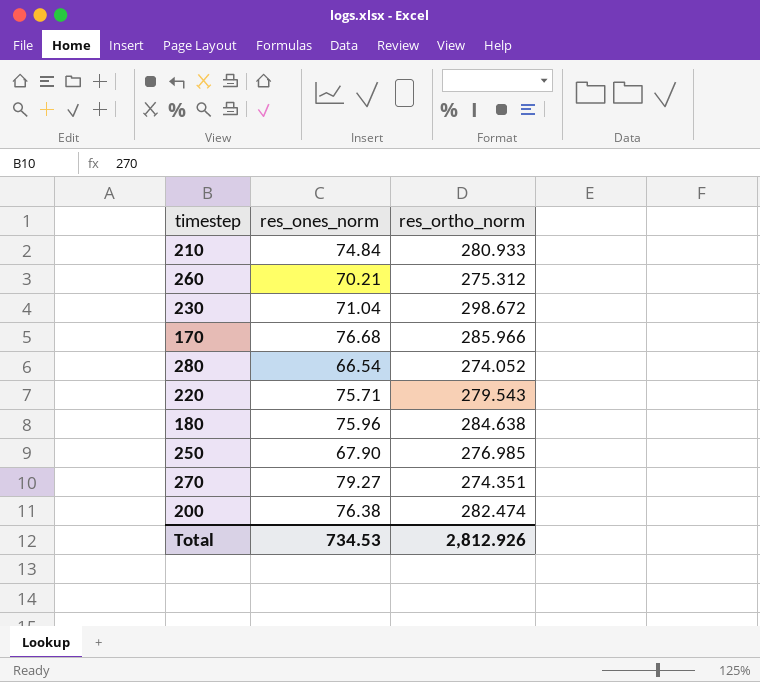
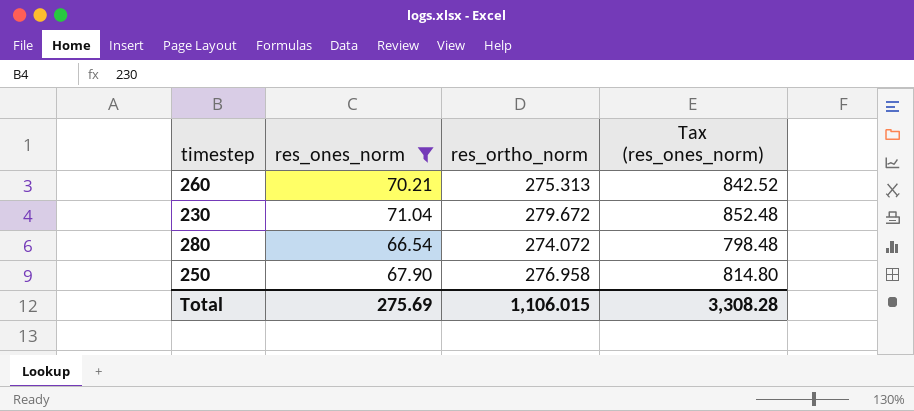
filter: none -> res_ones_norm <= 71.04
column Tax (res_ones_norm) | formula: none -> [res_ones_norm] * 12
260 | res_ortho_norm: 275.312 -> 275.313
230 | res_ortho_norm: 298.672 -> 279.672
280 | res_ortho_norm: 274.052 -> 274.072
250 | res_ortho_norm: 276.985 -> 276.958
Total | res_ones_norm: 734.53 -> 275.69
Total | res_ortho_norm: 2,812.926 -> 1,106.015

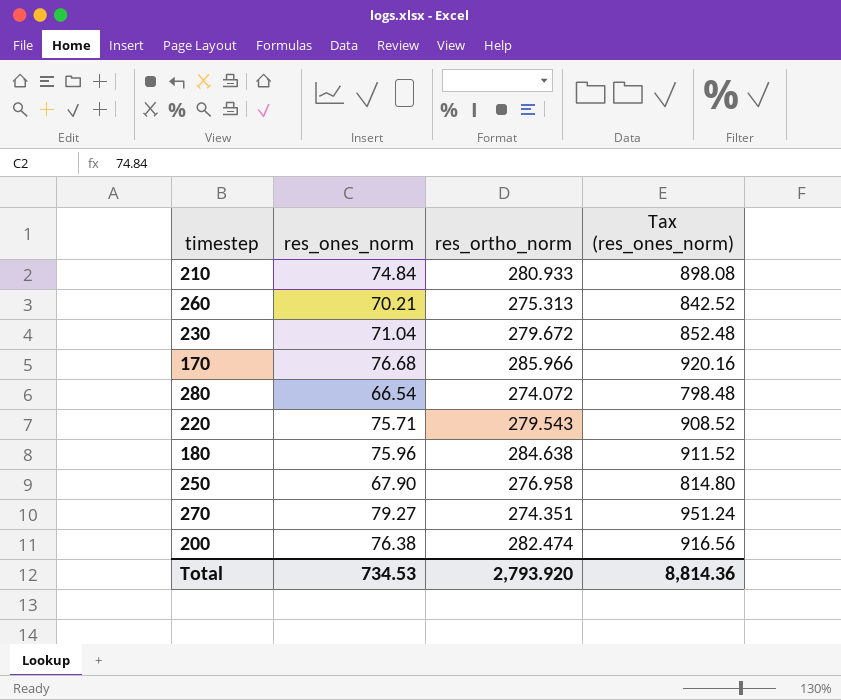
filter: res_ones_norm <= 71.04 -> none
Total | res_ones_norm: 275.69 -> 734.53
Total | res_ortho_norm: 1,106.015 -> 2,793.920
Total | Tax (res_ones_norm): 3,308.28 -> 8,814.36

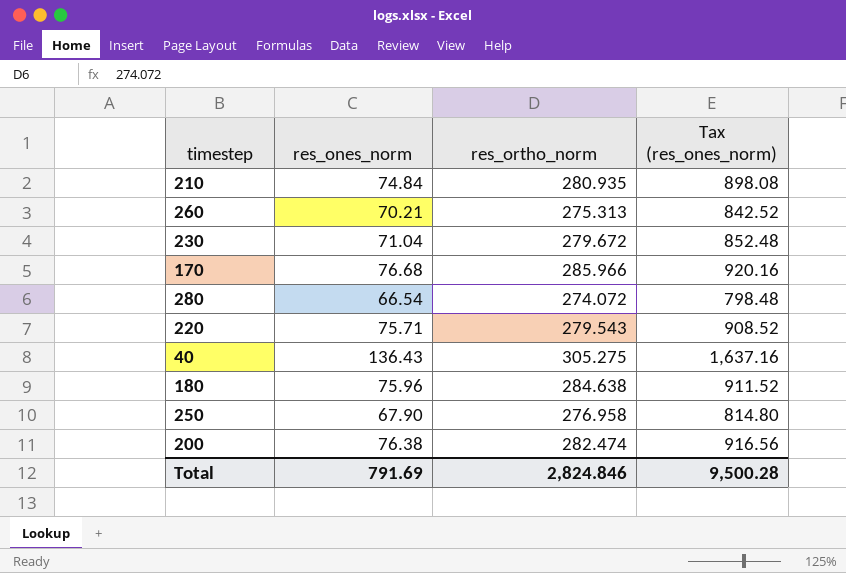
row 270: 79.27 | 274.351 | 951.24 -> none
210 | res_ortho_norm: 280.933 -> 280.935
row 40: none -> 136.43 | 305.275 | 1,637.16
Total | res_ones_norm: 734.53 -> 791.69
Total | res_ortho_norm: 2,793.920 -> 2,824.846
Total | Tax (res_ones_norm): 8,814.36 -> 9,500.28

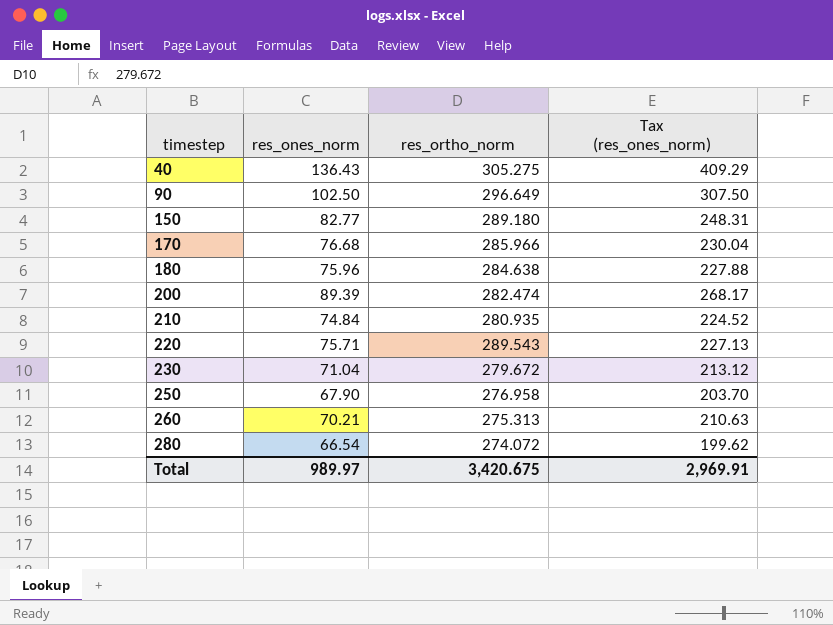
row order: none -> timestep ascending
column Tax (res_ones_norm) | formula: [res_ones_norm] * 12 -> [res_ones_norm] * 3
row 90: none -> 102.50 | 296.649 | 307.50
row 150: none -> 82.77 | 289.180 | 248.31
200 | res_ones_norm: 76.38 -> 89.39
220 | res_ortho_norm: 279.543 -> 289.543
Total | res_ones_norm: 791.69 -> 989.97
Total | res_ortho_norm: 2,824.846 -> 3,420.675
Total | Tax (res_ones_norm): 9,500.28 -> 2,969.91

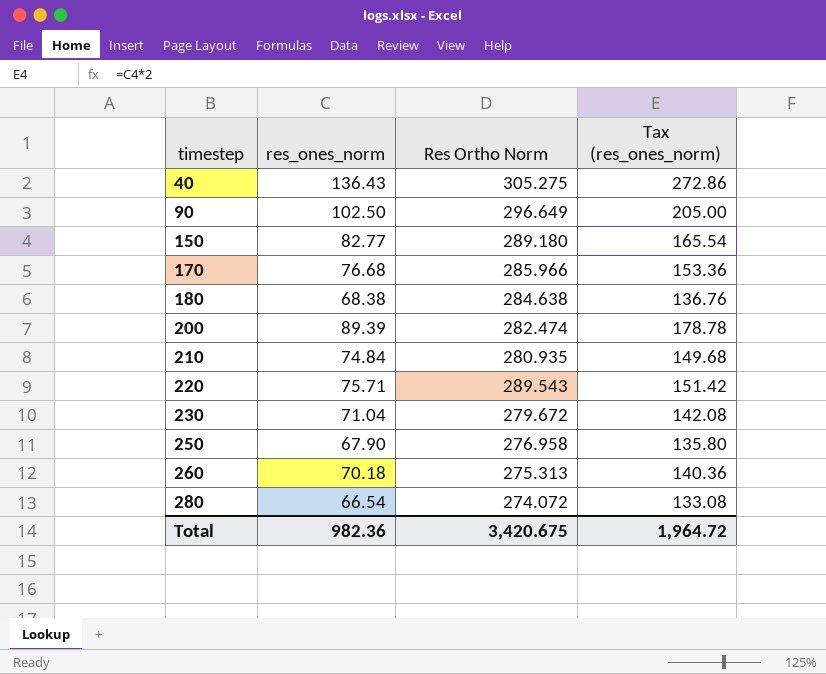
column name: res_ortho_norm -> Res Ortho Norm
column Tax (res_ones_norm) | formula: [res_ones_norm] * 3 -> [res_ones_norm] * 2
180 | res_ones_norm: 75.96 -> 68.38
260 | res_ones_norm: 70.21 -> 70.18
Total | res_ones_norm: 989.97 -> 982.36
Total | Tax (res_ones_norm): 2,969.91 -> 1,964.72

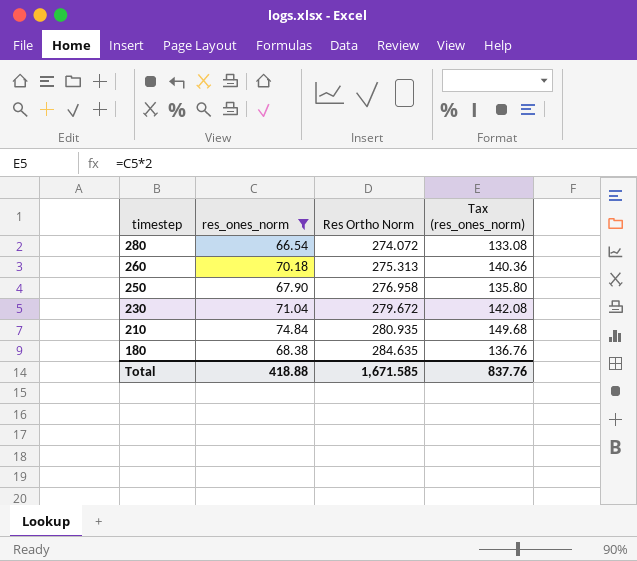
filter: none -> res_ones_norm <= 74.84
row order: timestep ascending -> timestep descending
180 | Res Ortho Norm: 284.638 -> 284.635
Total | res_ones_norm: 982.36 -> 418.88
Total | Res Ortho Norm: 3,420.675 -> 1,671.585
Total | Tax (res_ones_norm): 1,964.72 -> 837.76

